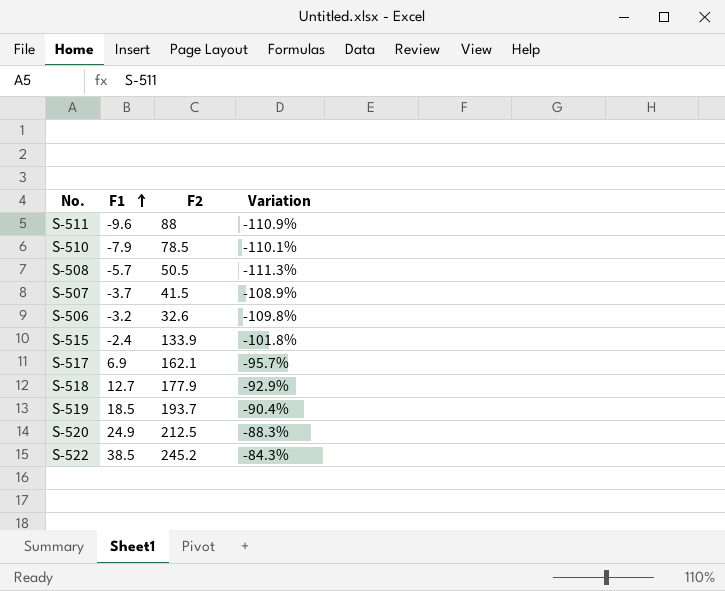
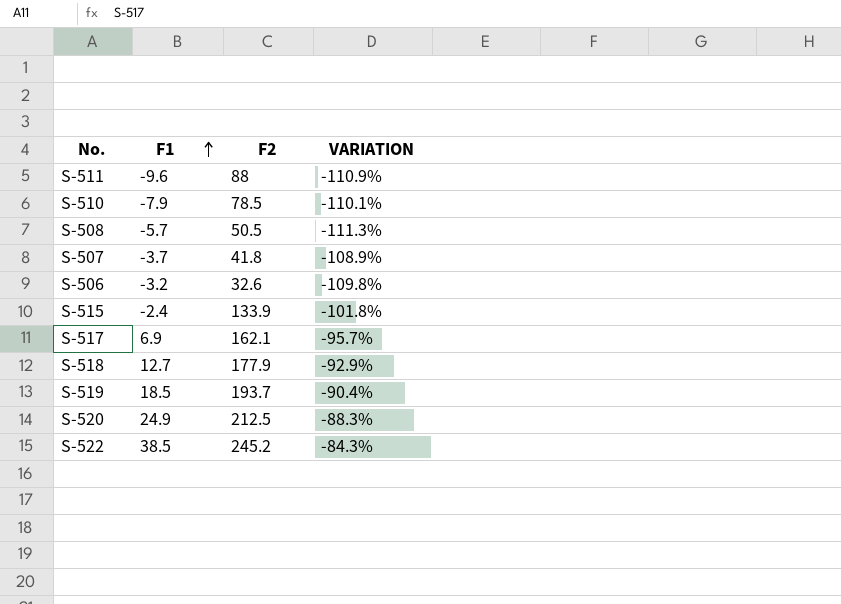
column name: Variation -> VARIATION
S-507 | F2: 41.5 -> 41.8

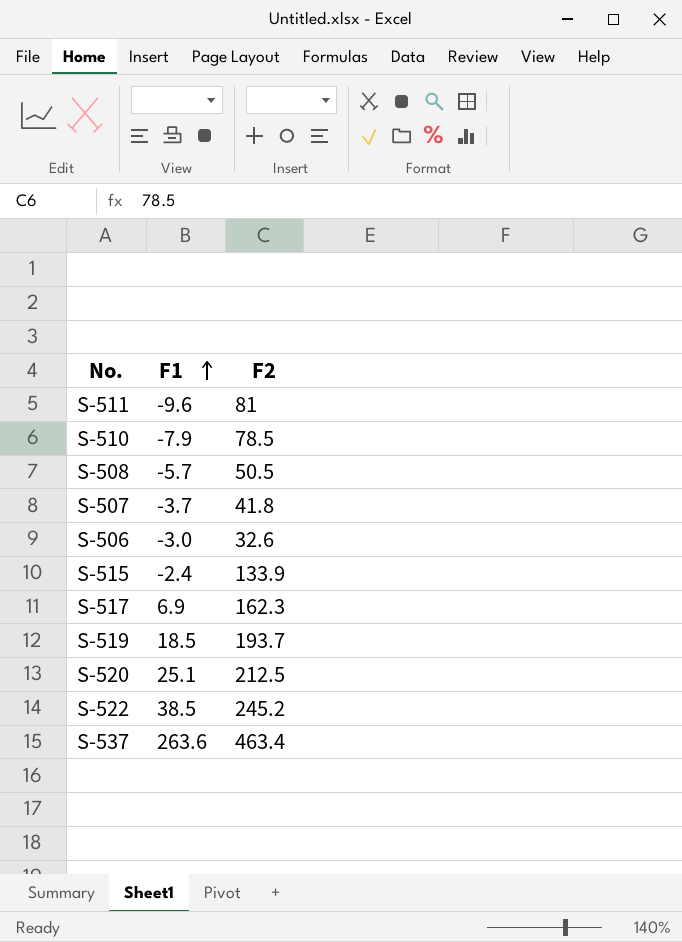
column VARIATION | formula: ([F1] - [F2]) / [F2] -> none
row S-518: 12.7 | 177.9 | -92.9% -> none
S-511 | F2: 88 -> 81
S-506 | F1: -3.2 -> -3.0
S-517 | F2: 162.1 -> 162.3
S-520 | F1: 24.9 -> 25.1
row S-537: none -> 263.6 | 463.4

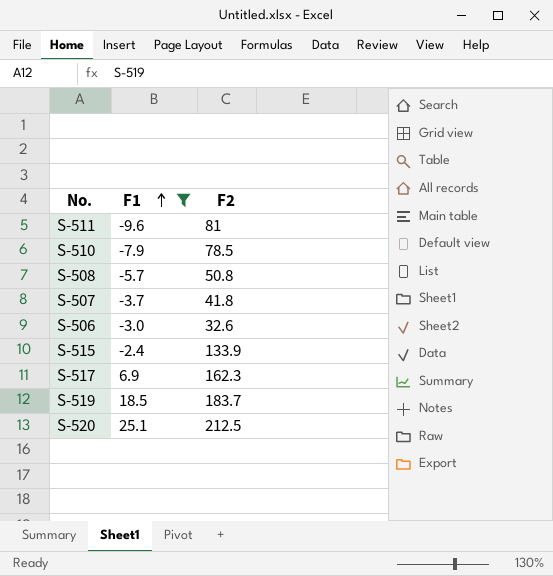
filter: none -> F1 <= 25.1
S-508 | F2: 50.5 -> 50.8
S-519 | F2: 193.7 -> 183.7

